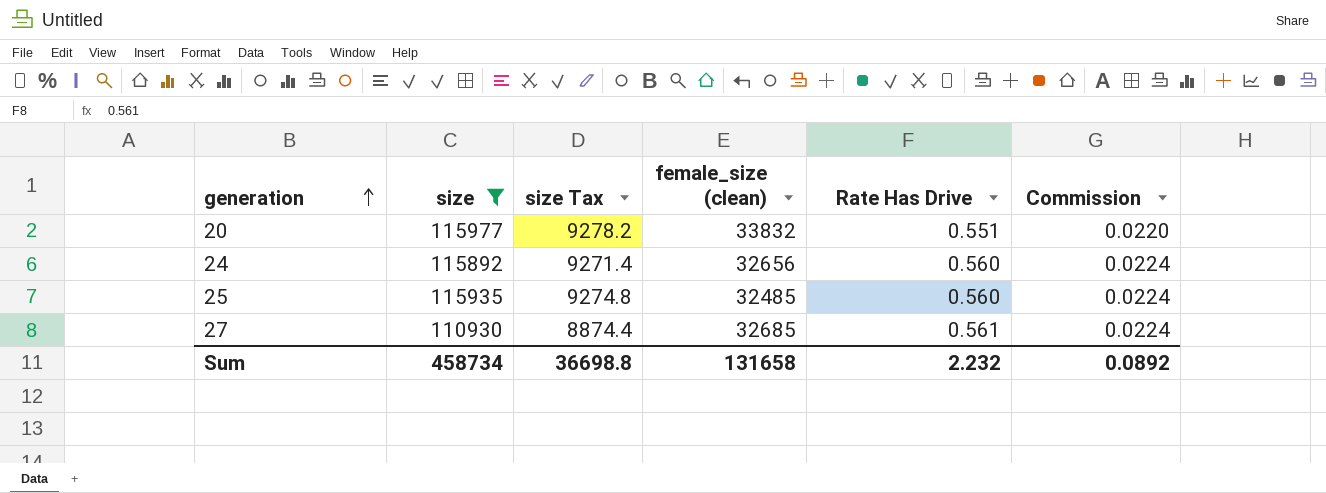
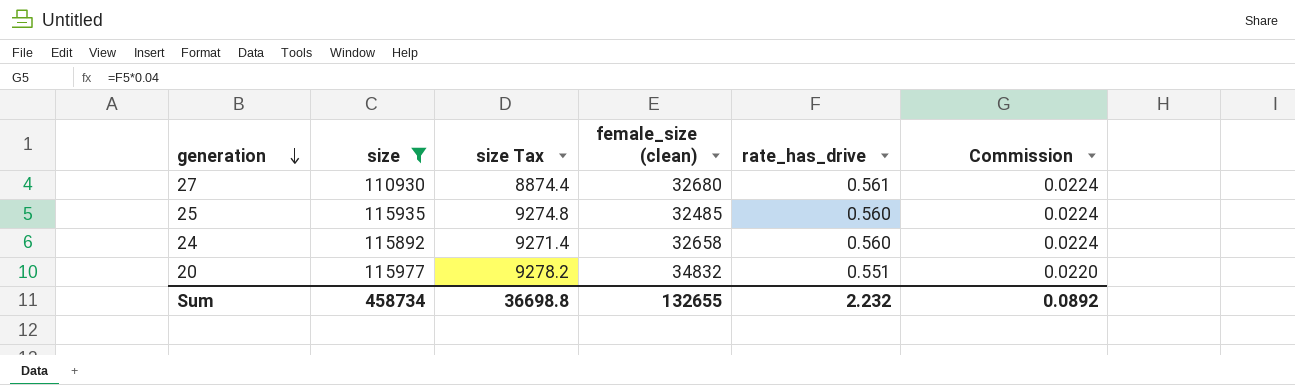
row order: generation ascending -> generation descending
column name: Rate Has Drive -> rate_has_drive
27 | female_size (clean): 32685 -> 32680
24 | female_size (clean): 32656 -> 32658
20 | female_size (clean): 33832 -> 34832
Sum | female_size (clean): 131658 -> 132655

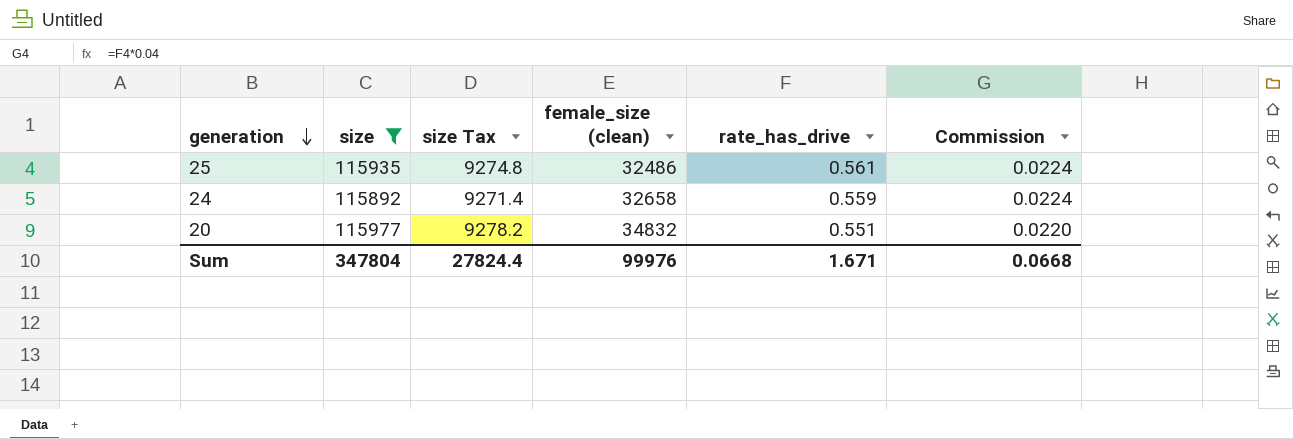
row 27: 110930 | 8874.4 | 32680 | 0.561 | 0.0224 -> none
25 | female_size (clean): 32485 -> 32486
25 | rate_has_drive: 0.560 -> 0.561
24 | rate_has_drive: 0.560 -> 0.559
Sum | size: 458734 -> 347804
Sum | size Tax: 36698.8 -> 27824.4
Sum | female_size (clean): 132655 -> 99976
Sum | rate_has_drive: 2.232 -> 1.671
Sum | Commission: 0.0892 -> 0.0668

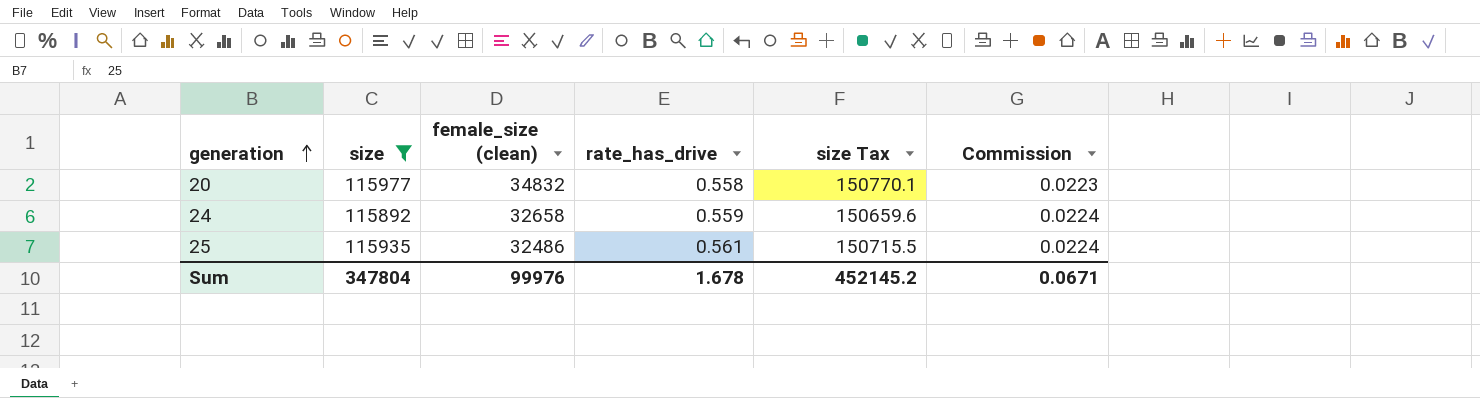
row order: generation descending -> generation ascending
column size Tax | formula: [size] * 0.08 -> [size] * 1.3
column size Tax | position: 3 -> 5
20 | rate_has_drive: 0.551 -> 0.558
20 | Commission: 0.0220 -> 0.0223
Sum | rate_has_drive: 1.671 -> 1.678
Sum | size Tax: 27824.4 -> 452145.2
Sum | Commission: 0.0668 -> 0.0671

